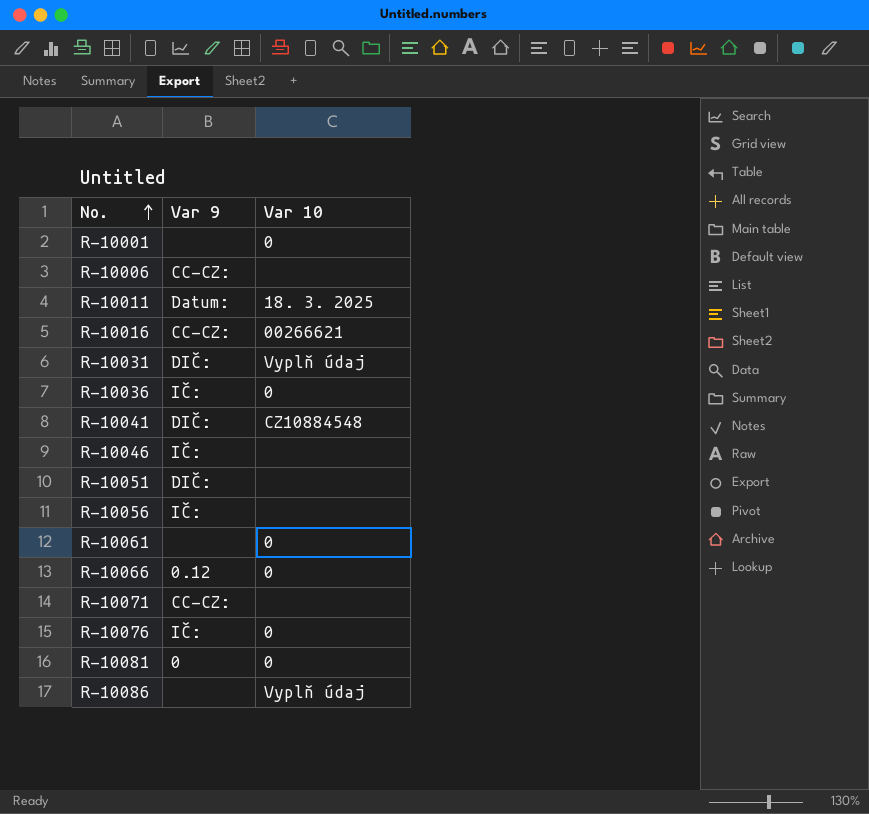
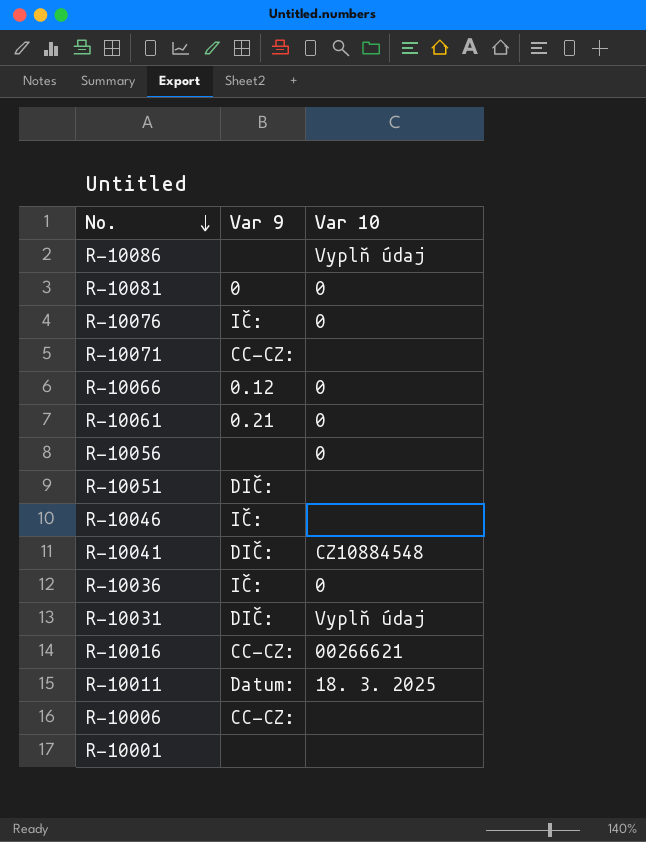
row order: No. ascending -> No. descending
R-10061 | Var 9: none -> 0.21
R-10056 | Var 9: IČ: -> none
R-10056 | Var 10: none -> 0
R-10001 | Var 10: 0 -> none

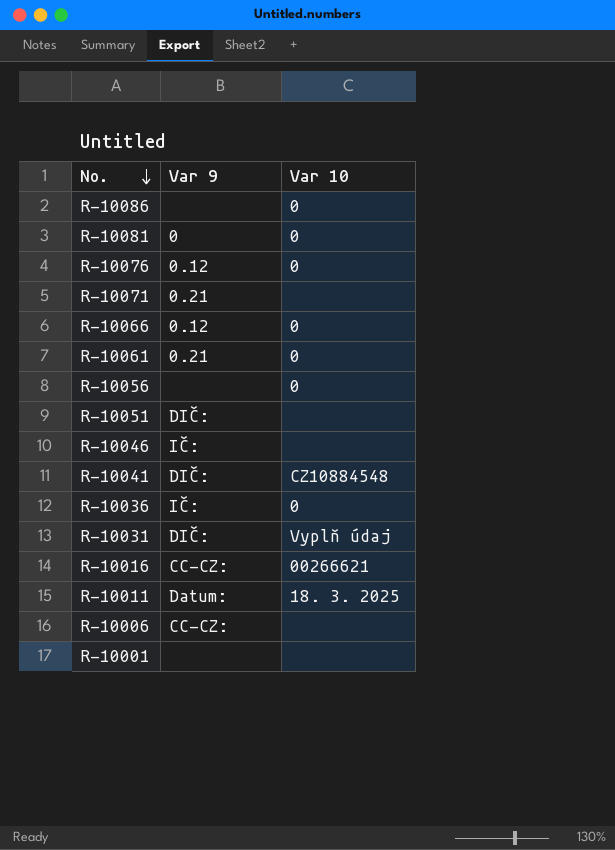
R-10086 | Var 10: Vyplň údaj -> 0
R-10076 | Var 9: IČ: -> 0.12
R-10071 | Var 9: CC-CZ: -> 0.21

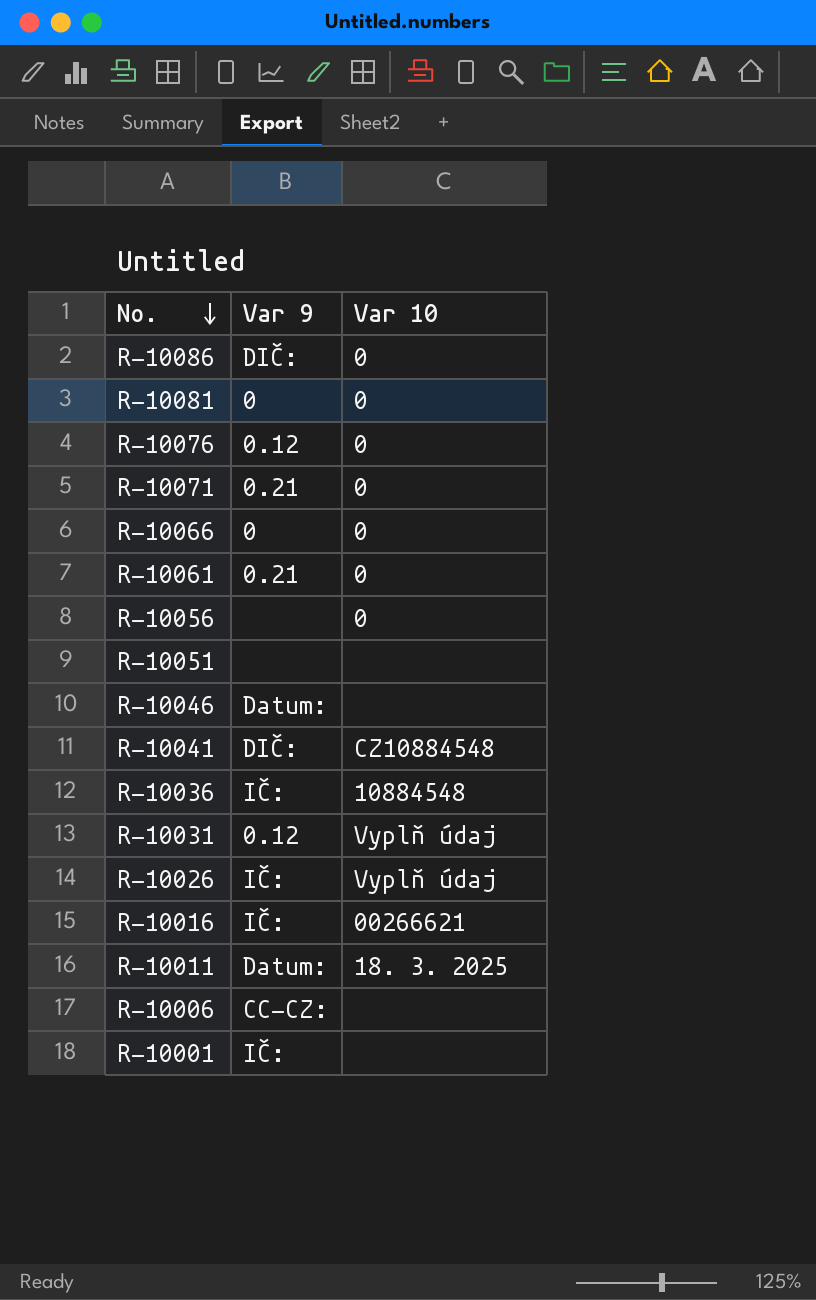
R-10086 | Var 9: none -> DIČ:
R-10071 | Var 10: none -> 0
R-10066 | Var 9: 0.12 -> 0
R-10051 | Var 9: DIČ: -> none
R-10046 | Var 9: IČ: -> Datum:
R-10036 | Var 10: 0 -> 10884548
R-10031 | Var 9: DIČ: -> 0.12
row R-10026: none -> IČ: | Vyplň údaj
R-10016 | Var 9: CC-CZ: -> IČ:
R-10001 | Var 9: none -> IČ:

